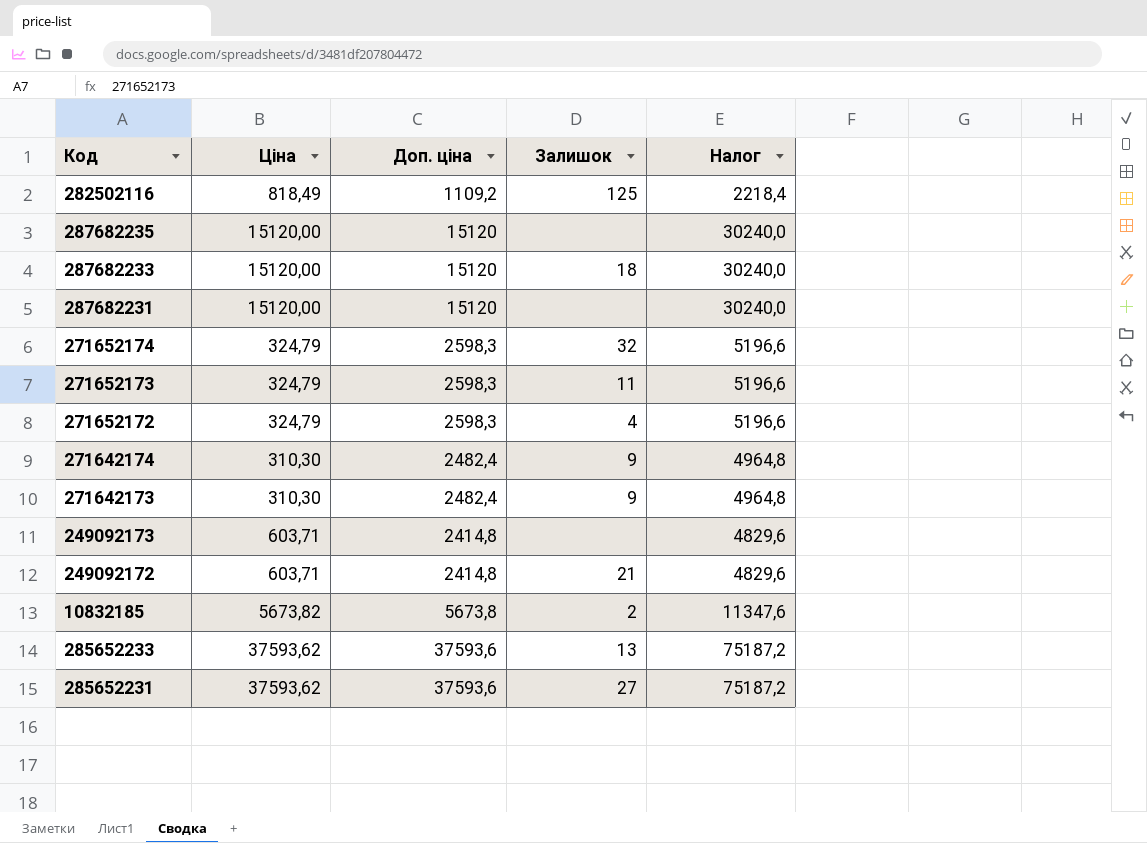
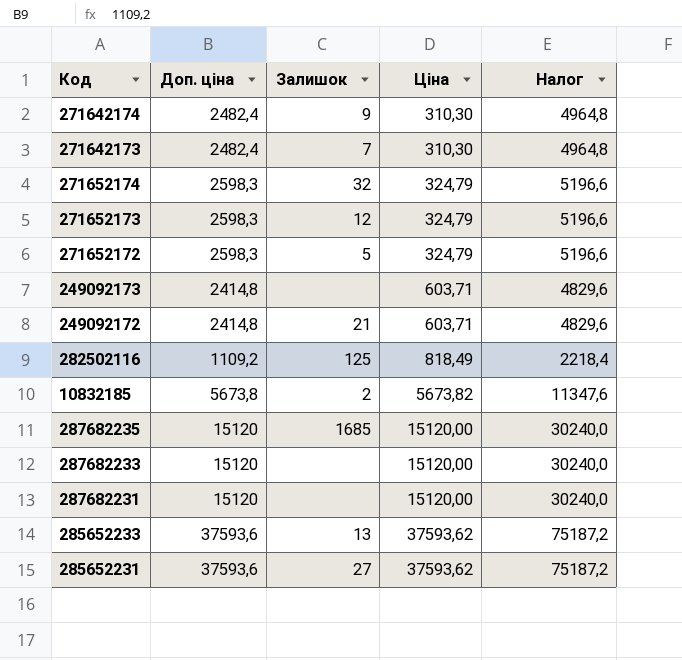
row order: none -> Ціна ascending
column Ціна | position: 2 -> 4
271642173 | Залишок: 9 -> 7
271652173 | Залишок: 11 -> 12
271652172 | Залишок: 4 -> 5
287682235 | Залишок: none -> 1685
287682233 | Залишок: 18 -> none

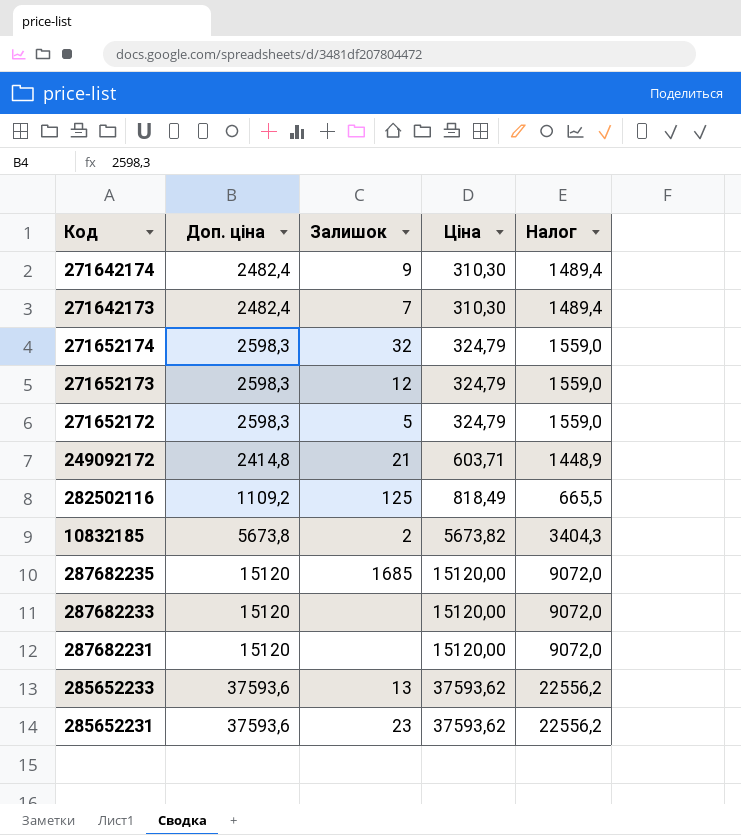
column Налог | formula: [Доп. ціна] * 2 -> [Доп. ціна] * 0,6
row 249092173: 2414,8 | none | 603,71 | 4829,6 -> none
285652231 | Залишок: 27 -> 23

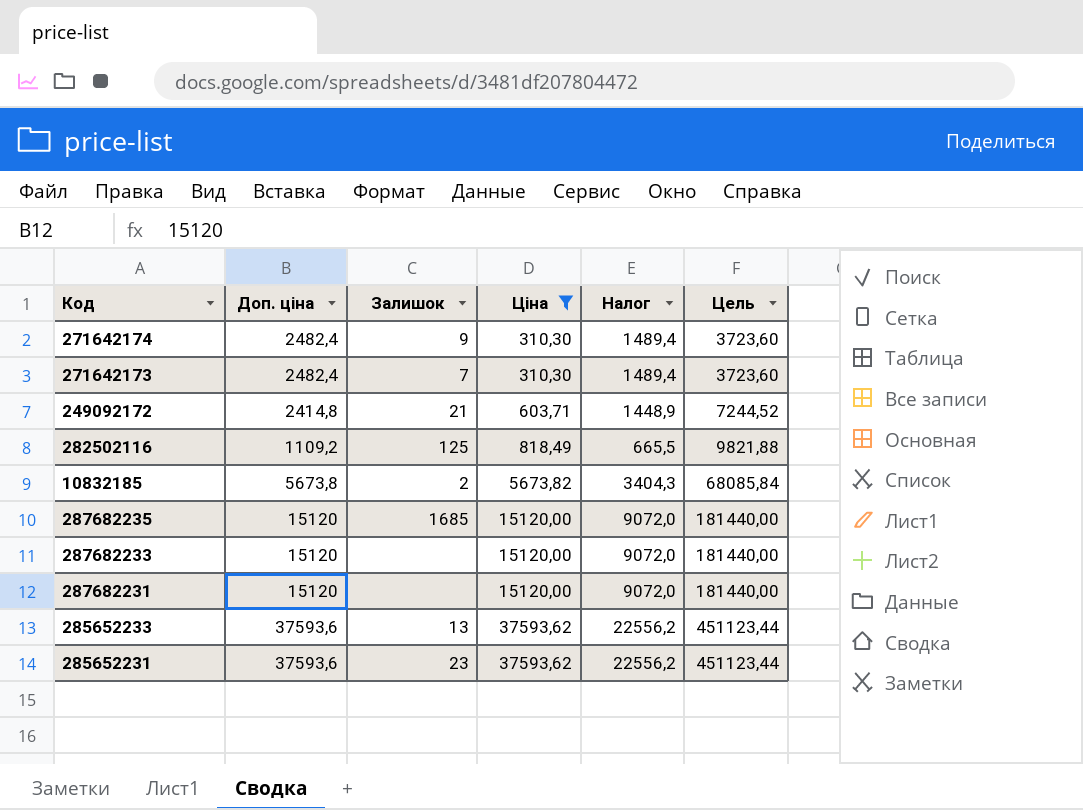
filter: none -> Ціна != 324,79
column Цель | formula: none -> [Ціна] * 12

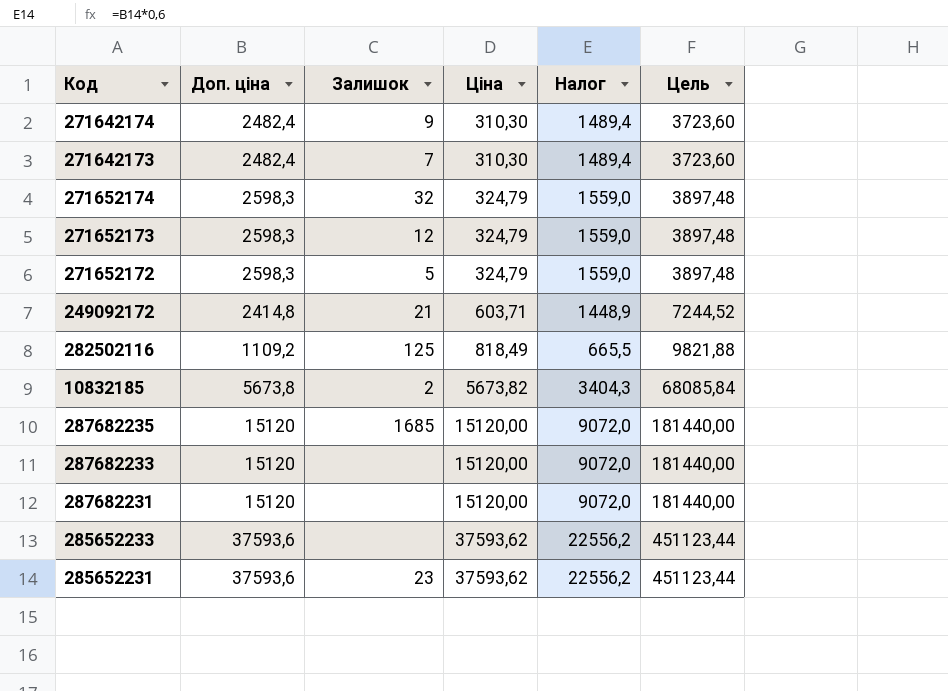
filter: Ціна != 324,79 -> none
285652233 | Залишок: 13 -> none

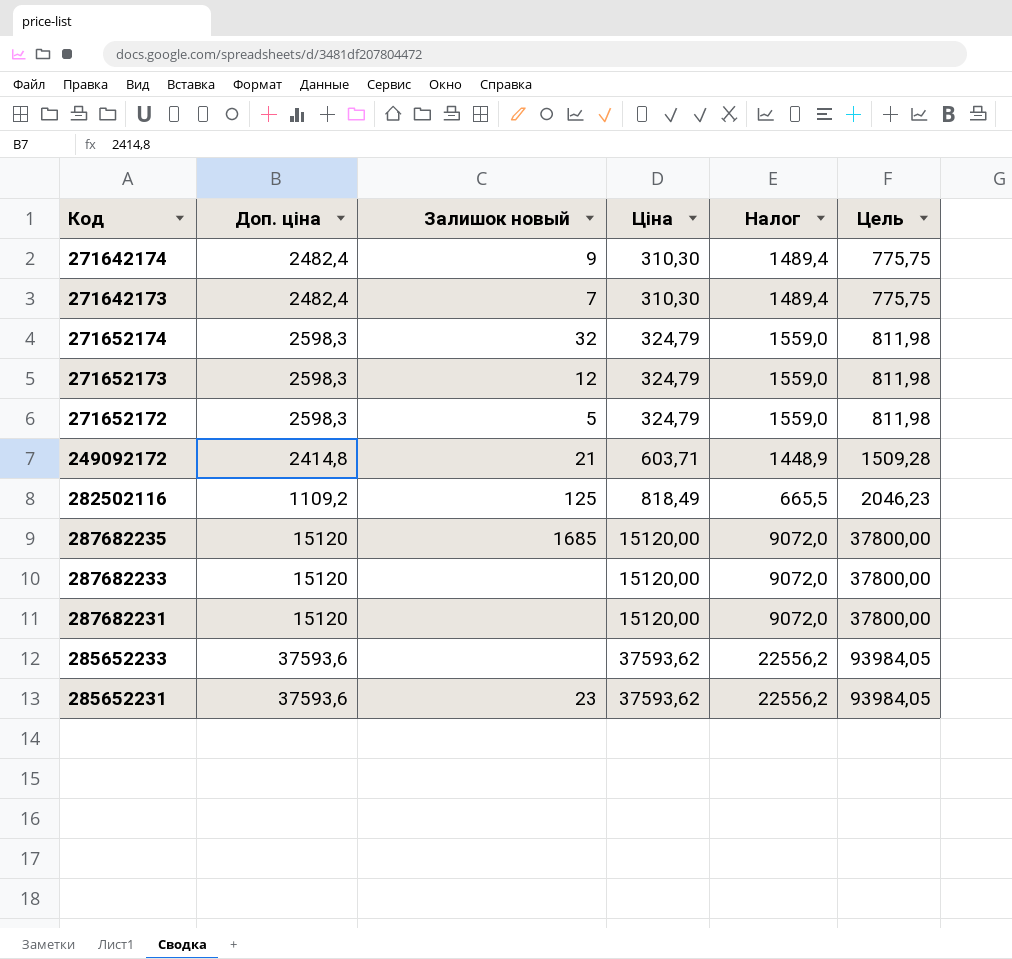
column name: Залишок -> Залишок новый
column Цель | formula: [Ціна] * 12 -> [Ціна] * 2,5
row 10832185: 5673,8 | 2 | 5673,82 | 3404,3 | 68085,84 -> none

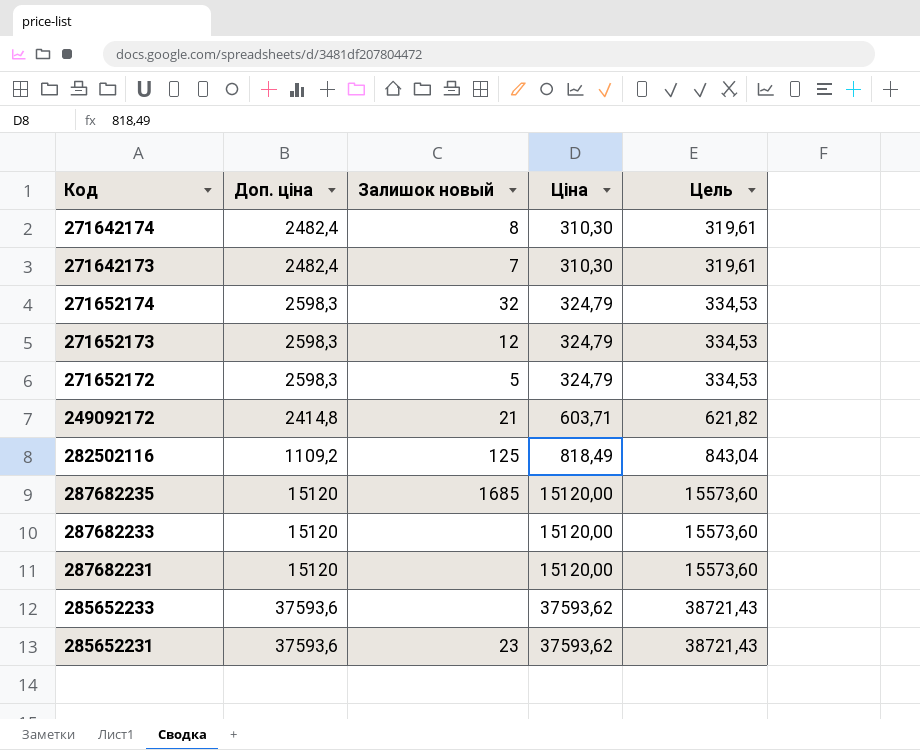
column Налог | formula: [Доп. ціна] * 0,6 -> none
column Цель | formula: [Ціна] * 2,5 -> [Ціна] * 1,03
271642174 | Залишок новый: 9 -> 8

